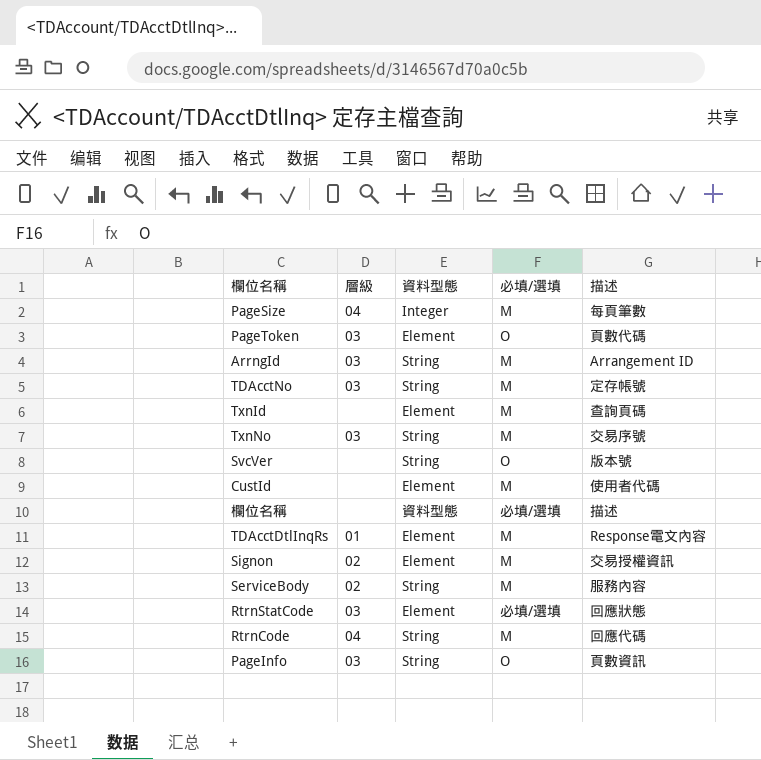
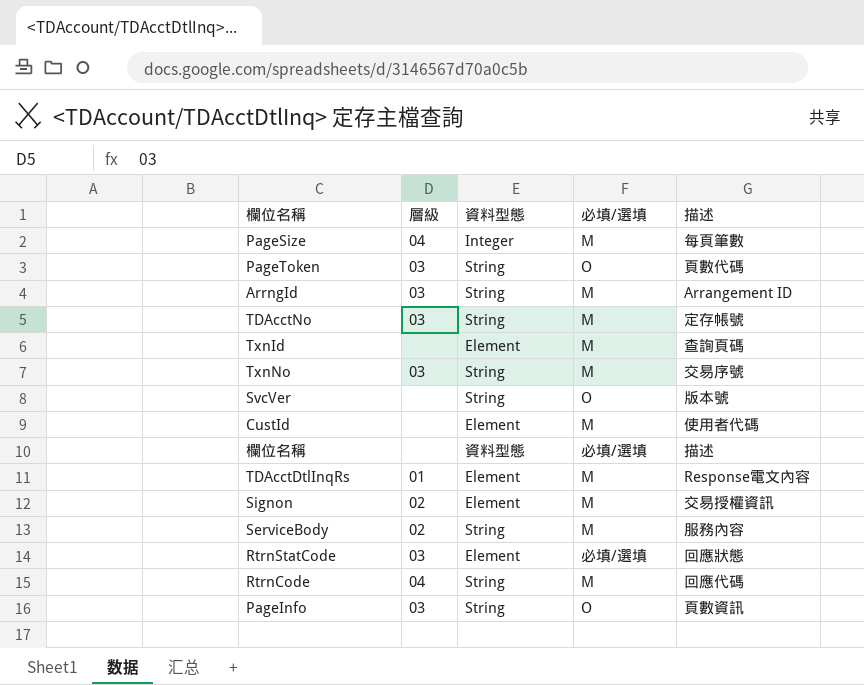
PageToken | 資料型態: Element -> String

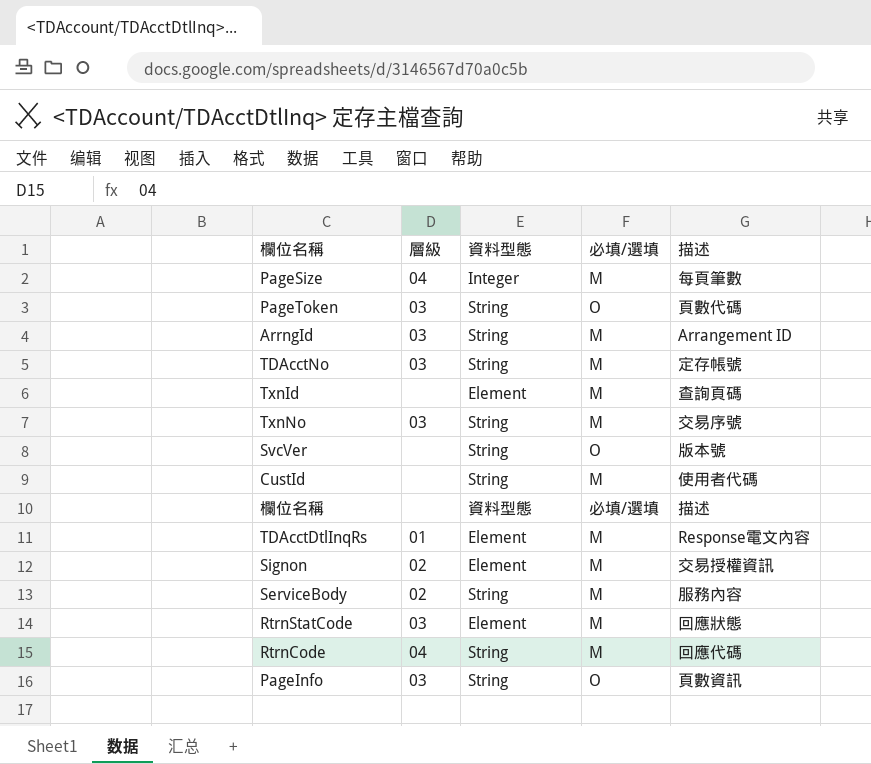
CustId | 資料型態: Element -> String
RtrnStatCode | 必填/選填: 必填/選填 -> M

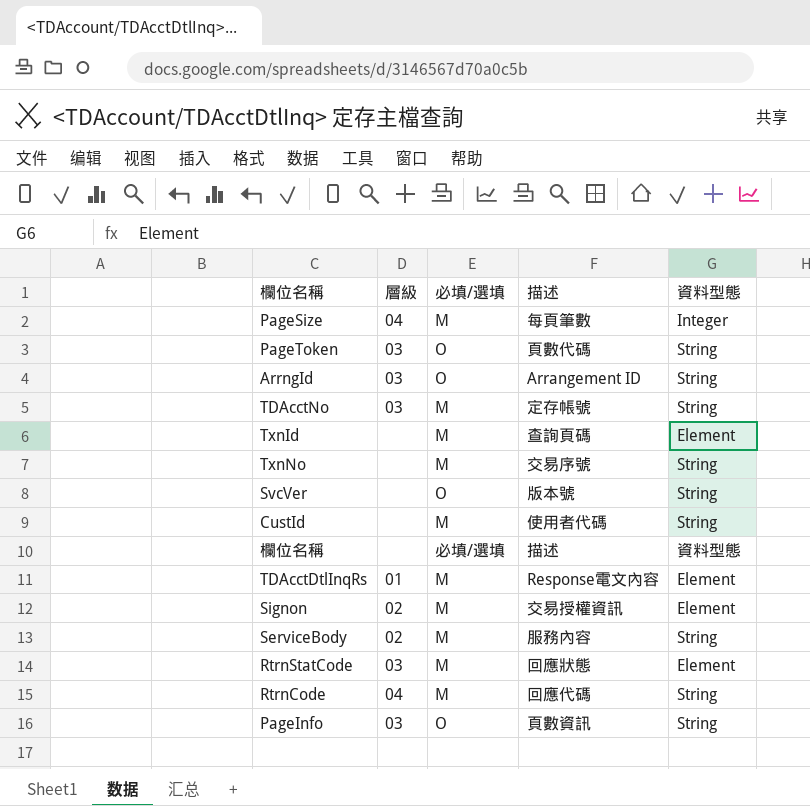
column 資料型態 | position: 3 -> 5
ArrngId | 必填/選填: M -> O
TxnNo | 層級: 03 -> none

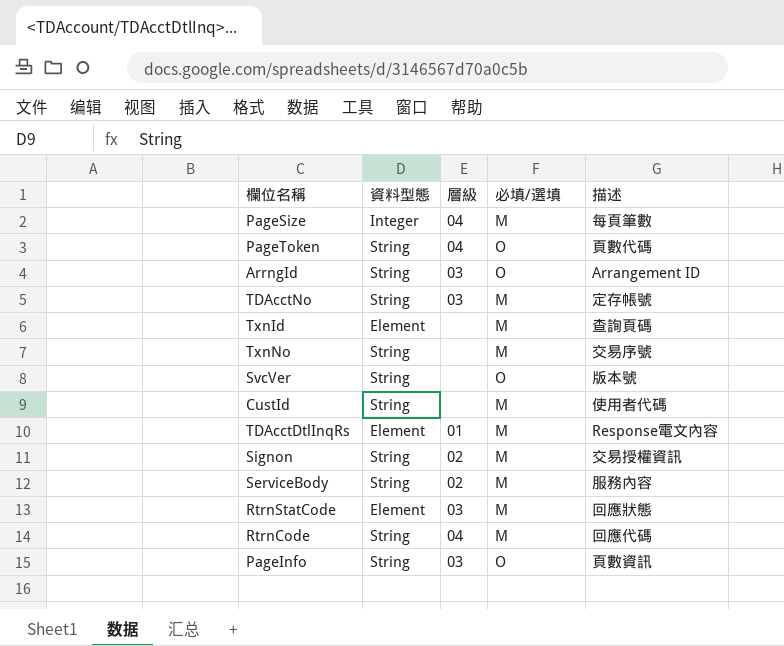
column 資料型態 | position: 5 -> 2
row 欄位名稱: none | 必填/選填 | 描述 | 資料型態 -> none
PageToken | 層級: 03 -> 04
Signon | 資料型態: Element -> String

